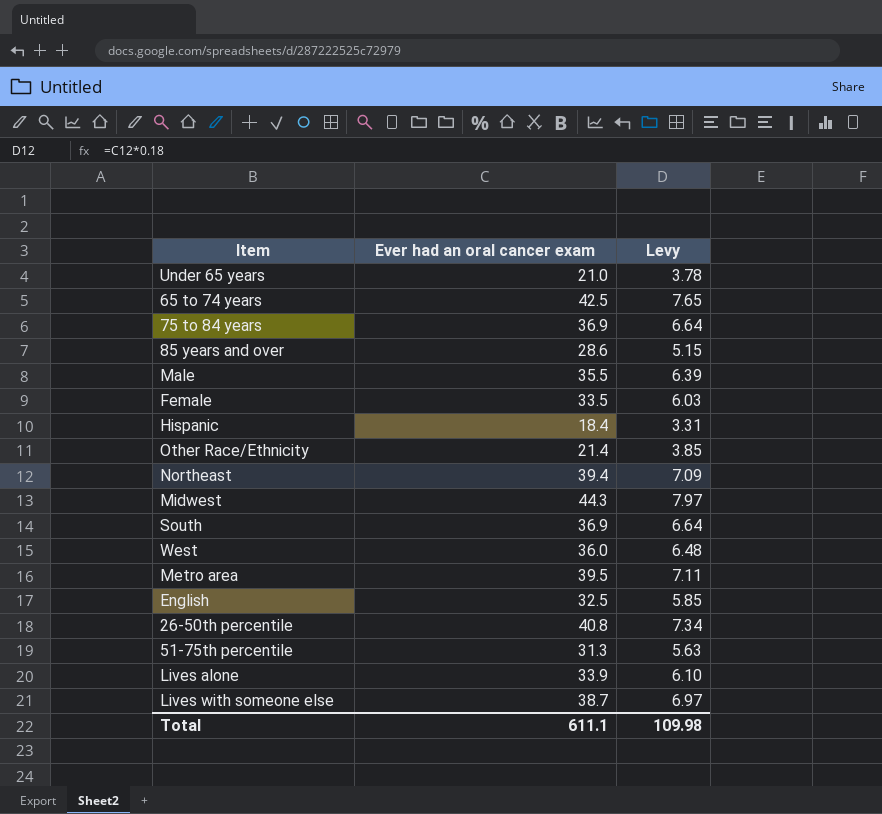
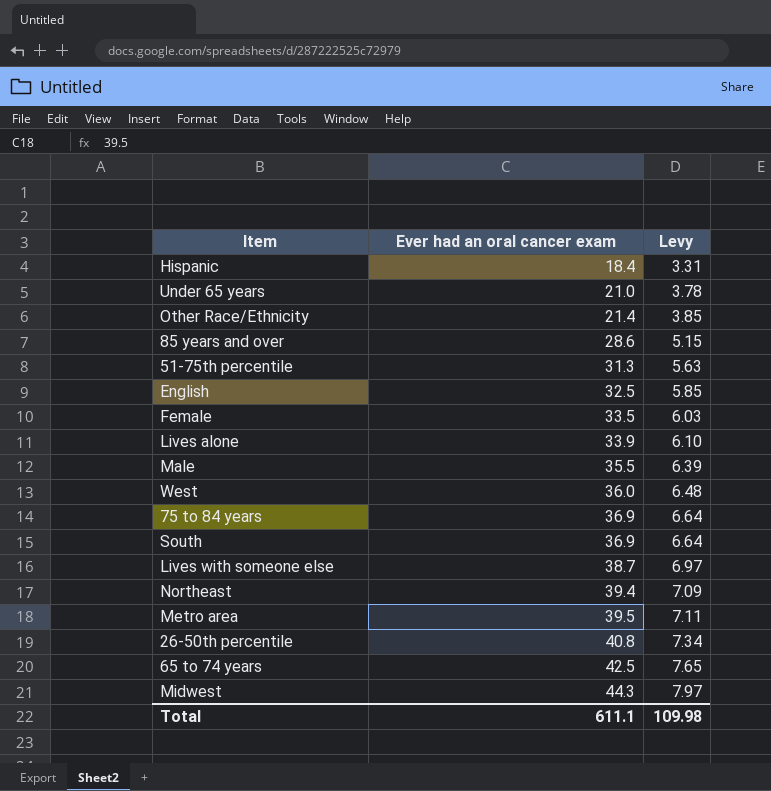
row order: none -> Ever had an oral cancer exam ascending

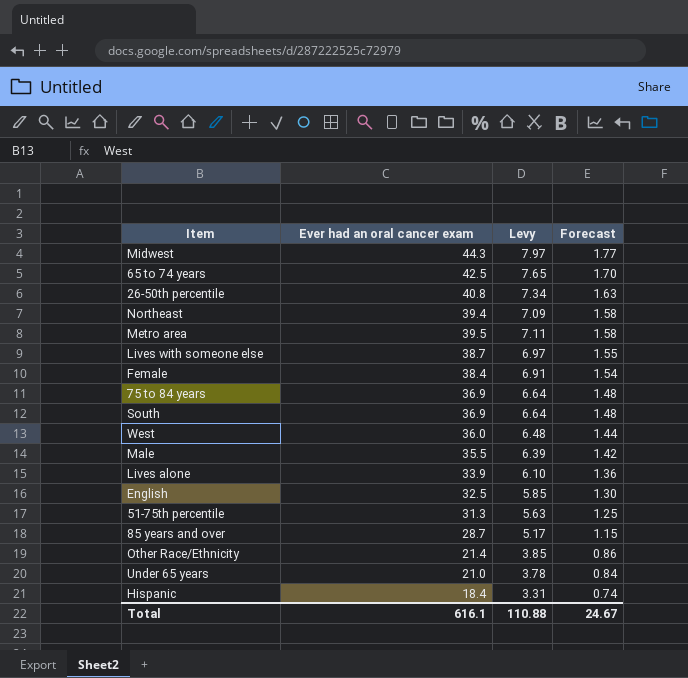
row order: Ever had an oral cancer exam ascending -> Forecast descending
column Forecast | formula: none -> [Ever had an oral cancer exam] * 0.04
Female | Ever had an oral cancer exam: 33.5 -> 38.4
Female | Levy: 6.03 -> 6.91
85 years and over | Ever had an oral cancer exam: 28.6 -> 28.7
85 years and over | Levy: 5.15 -> 5.17
Total | Ever had an oral cancer exam: 611.1 -> 616.1
Total | Levy: 109.98 -> 110.88

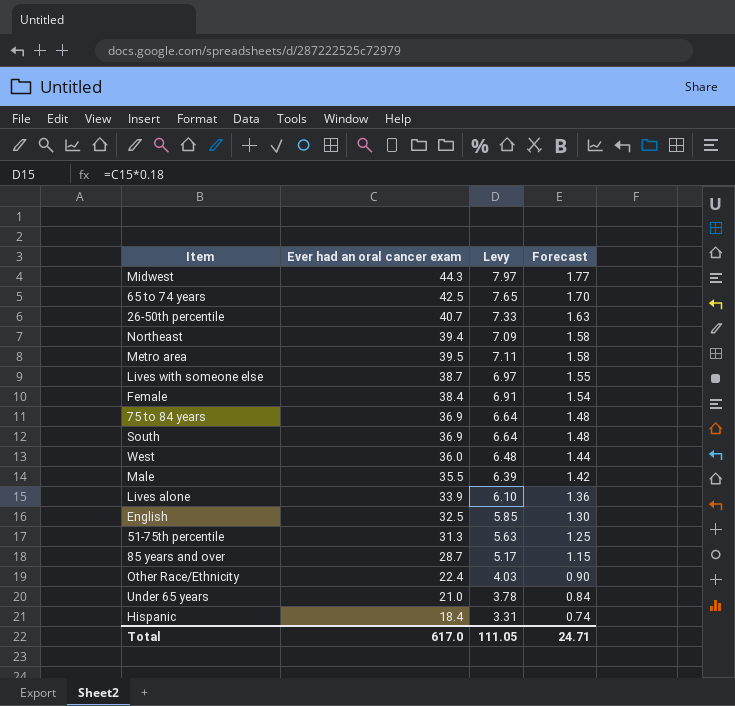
26-50th percentile | Ever had an oral cancer exam: 40.8 -> 40.7
26-50th percentile | Levy: 7.34 -> 7.33
Other Race/Ethnicity | Ever had an oral cancer exam: 21.4 -> 22.4
Other Race/Ethnicity | Levy: 3.85 -> 4.03
Other Race/Ethnicity | Forecast: 0.86 -> 0.90
Total | Ever had an oral cancer exam: 616.1 -> 617.0
Total | Levy: 110.88 -> 111.05
Total | Forecast: 24.67 -> 24.71

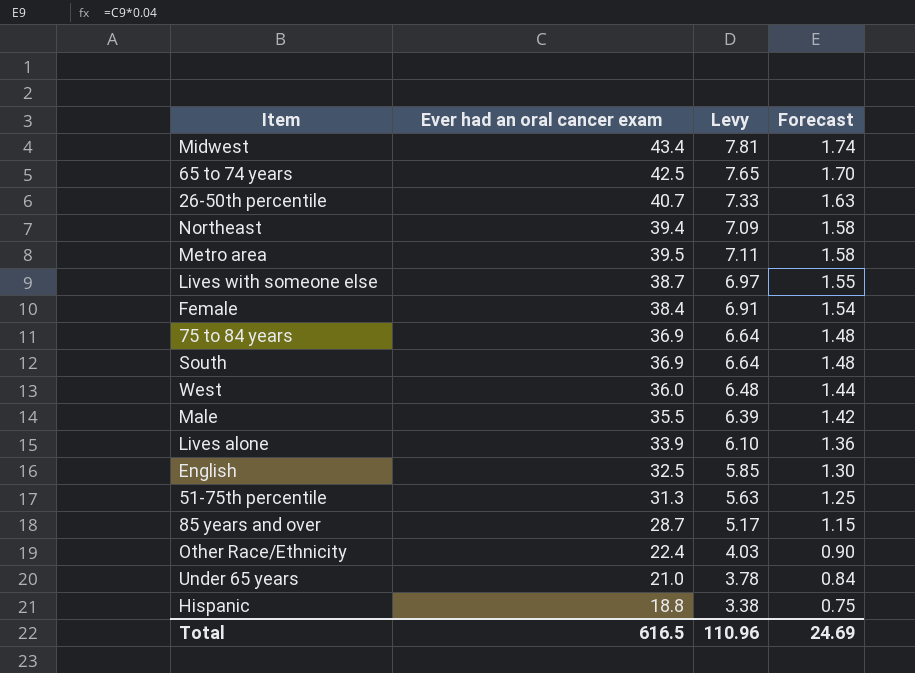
Midwest | Ever had an oral cancer exam: 44.3 -> 43.4
Midwest | Levy: 7.97 -> 7.81
Midwest | Forecast: 1.77 -> 1.74
Hispanic | Ever had an oral cancer exam: 18.4 -> 18.8
Hispanic | Levy: 3.31 -> 3.38
Hispanic | Forecast: 0.74 -> 0.75
Total | Ever had an oral cancer exam: 617.0 -> 616.5
Total | Levy: 111.05 -> 110.96
Total | Forecast: 24.71 -> 24.69

